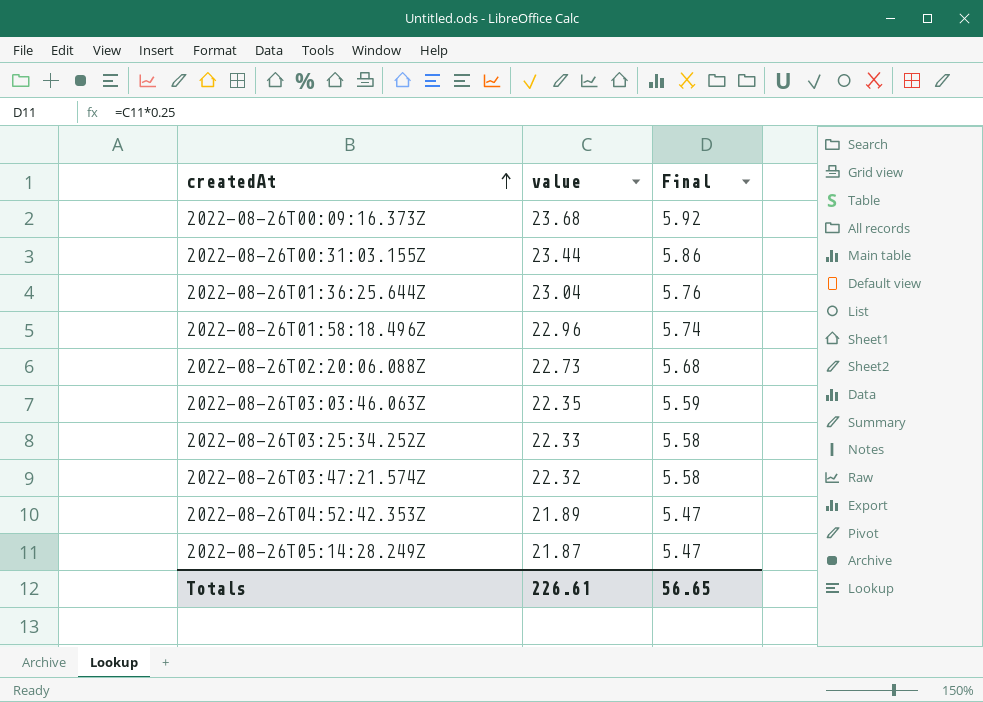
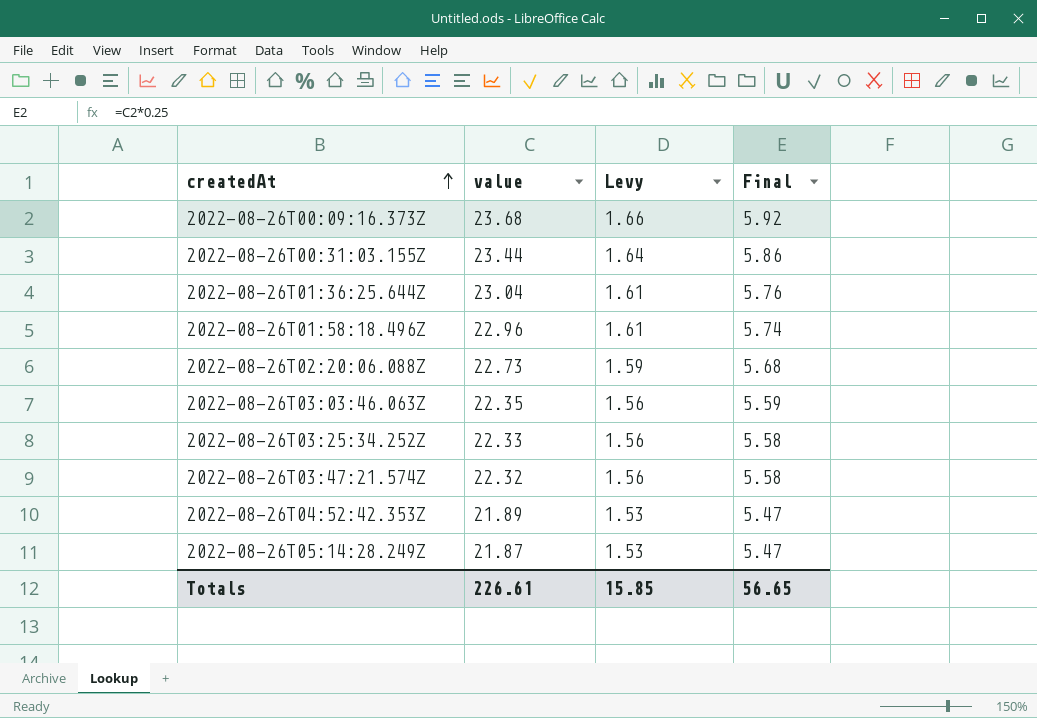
column Levy | formula: none -> [value] * 0.07

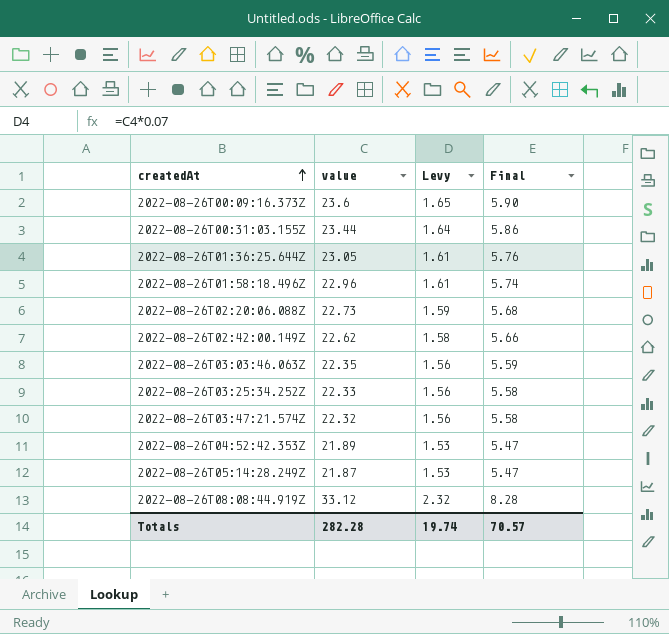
2022-08-26T00:09:16.373Z | value: 23.68 -> 23.6
2022-08-26T00:09:16.373Z | Levy: 1.66 -> 1.65
2022-08-26T00:09:16.373Z | Final: 5.92 -> 5.90
2022-08-26T01:36:25.644Z | value: 23.04 -> 23.05
row 2022-08-26T02:42:00.149Z: none -> 22.62 | 1.58 | 5.66
row 2022-08-26T08:08:44.919Z: none -> 33.12 | 2.32 | 8.28
Totals | value: 226.61 -> 282.28
Totals | Levy: 15.85 -> 19.74
Totals | Final: 56.65 -> 70.57

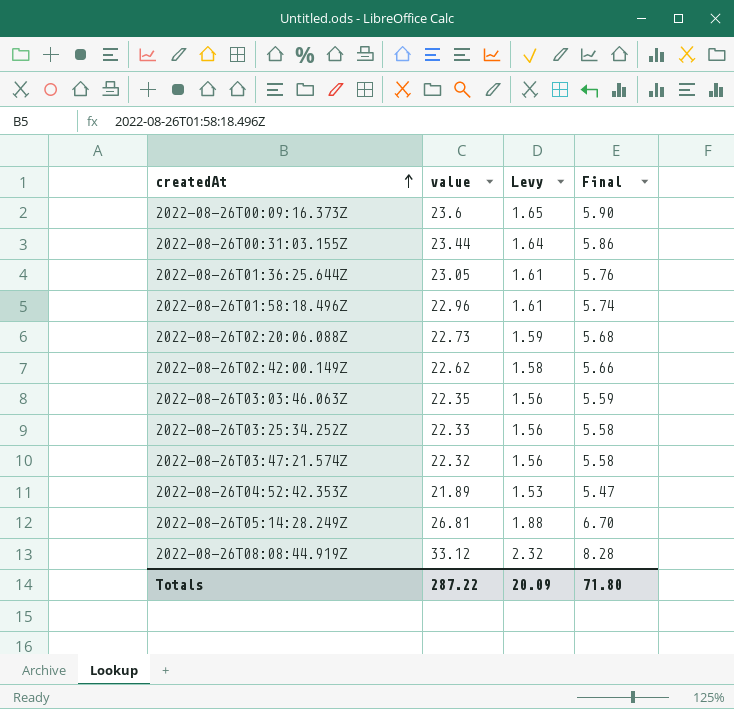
2022-08-26T05:14:28.249Z | value: 21.87 -> 26.81
2022-08-26T05:14:28.249Z | Levy: 1.53 -> 1.88
2022-08-26T05:14:28.249Z | Final: 5.47 -> 6.70
Totals | value: 282.28 -> 287.22
Totals | Levy: 19.74 -> 20.09
Totals | Final: 70.57 -> 71.80

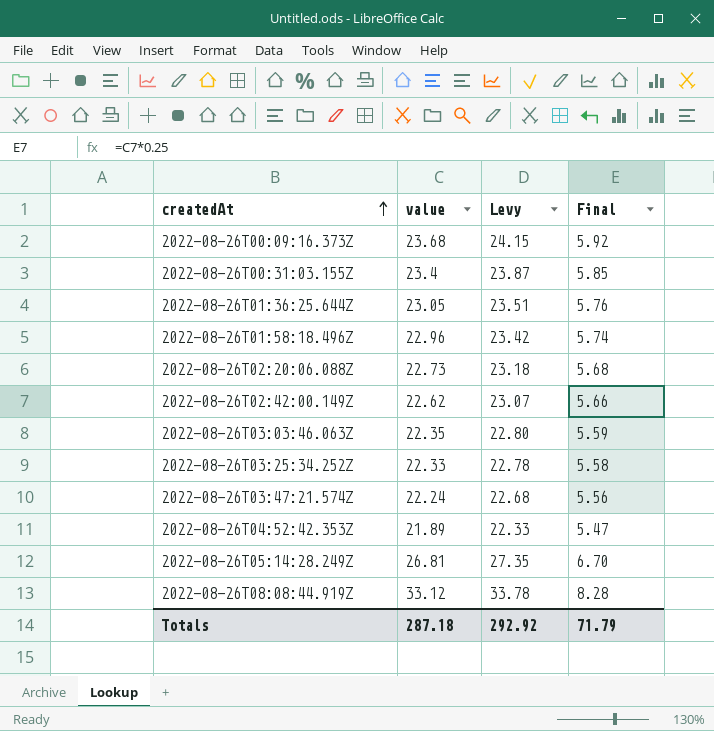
column Levy | formula: [value] * 0.07 -> [value] * 1.02
2022-08-26T00:09:16.373Z | value: 23.6 -> 23.68
2022-08-26T00:09:16.373Z | Final: 5.90 -> 5.92
2022-08-26T00:31:03.155Z | value: 23.44 -> 23.4
2022-08-26T00:31:03.155Z | Final: 5.86 -> 5.85
2022-08-26T03:47:21.574Z | value: 22.32 -> 22.24
2022-08-26T03:47:21.574Z | Final: 5.58 -> 5.56
Totals | value: 287.22 -> 287.18
Totals | Levy: 20.09 -> 292.92
Totals | Final: 71.80 -> 71.79

